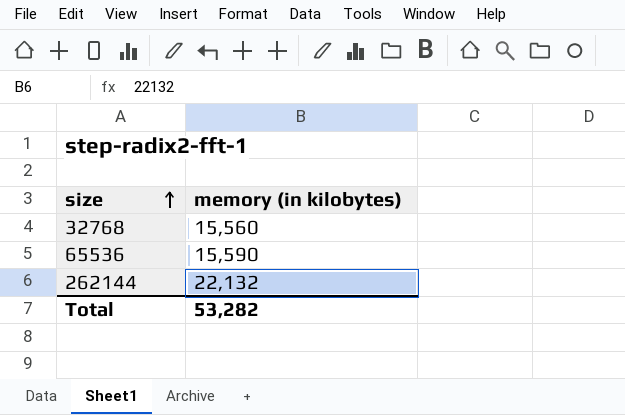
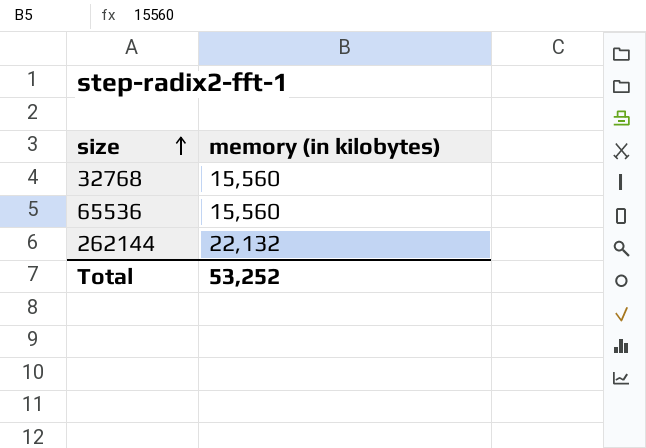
65536 | memory (in kilobytes): 15,590 -> 15,560
Total | memory (in kilobytes): 53,282 -> 53,252

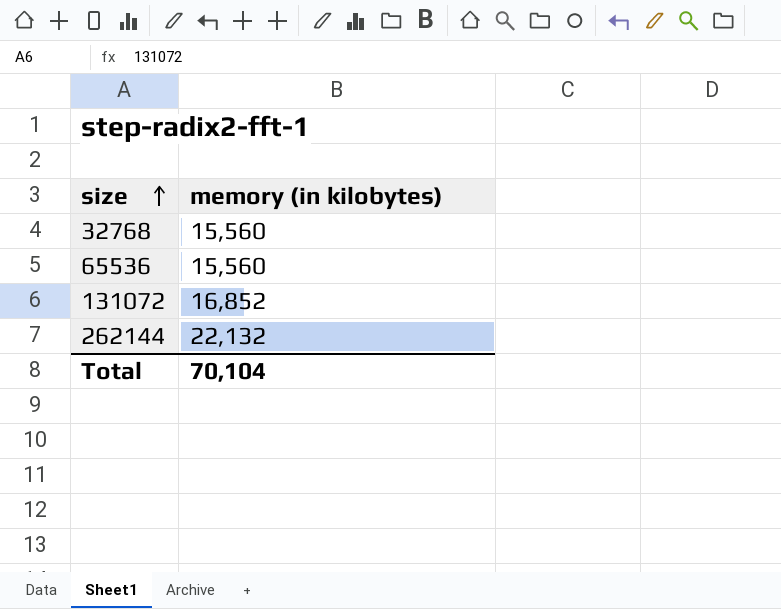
row 131072: none -> 16,852
Total | memory (in kilobytes): 53,252 -> 70,104

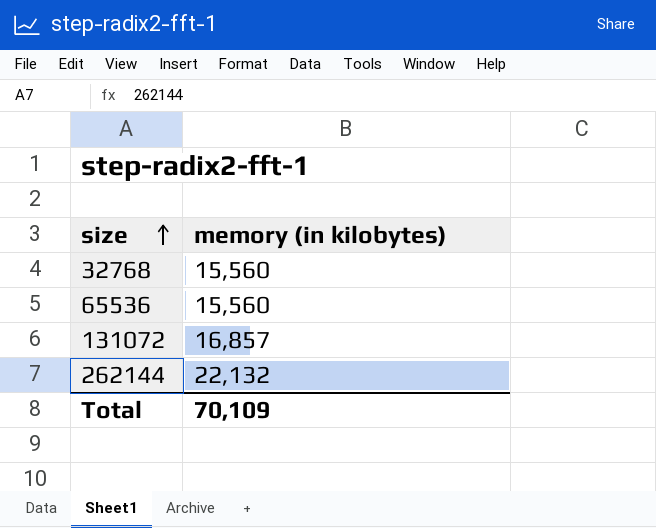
131072 | memory (in kilobytes): 16,852 -> 16,857
Total | memory (in kilobytes): 70,104 -> 70,109

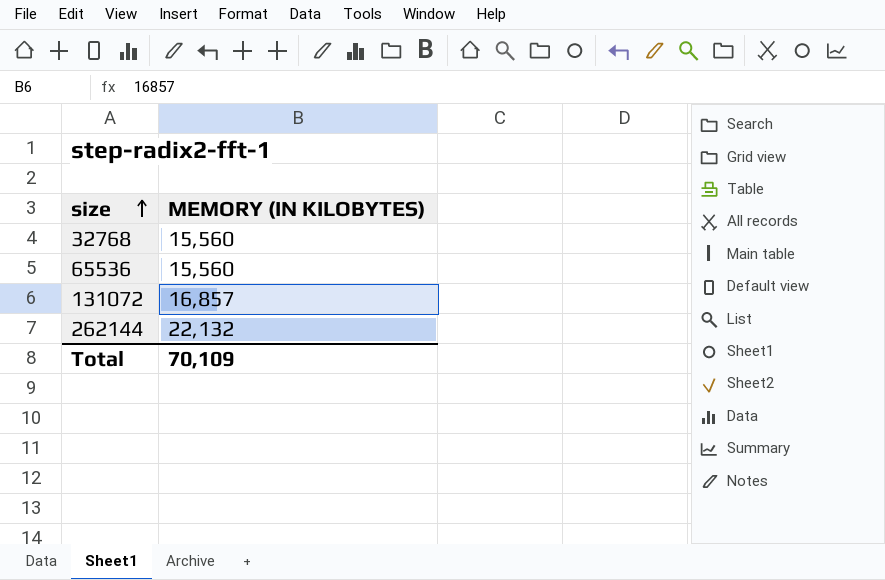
column name: memory (in kilobytes) -> MEMORY (IN KILOBYTES)

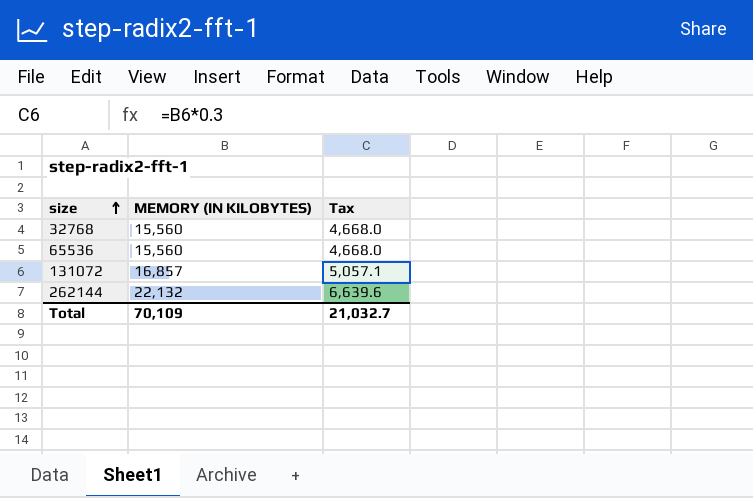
column Tax | formula: none -> [MEMORY (IN KILOBYTES)] * 0.3

